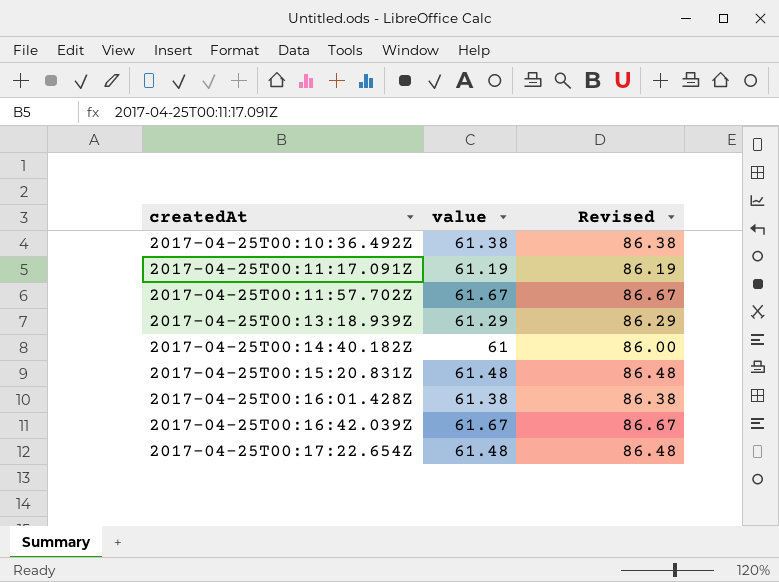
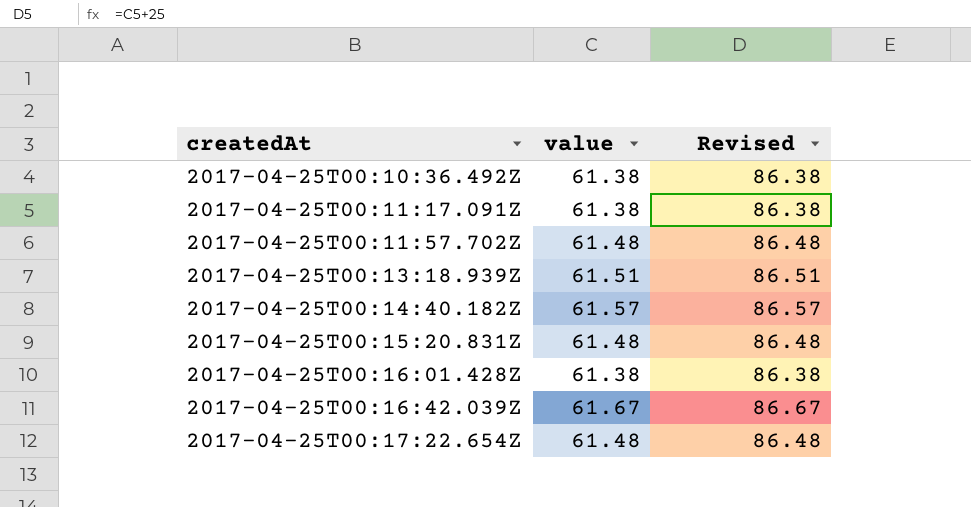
2017-04-25T00:11:17.091Z | value: 61.19 -> 61.38
2017-04-25T00:11:17.091Z | Revised: 86.19 -> 86.38
2017-04-25T00:11:57.702Z | value: 61.67 -> 61.48
2017-04-25T00:11:57.702Z | Revised: 86.67 -> 86.48
2017-04-25T00:13:18.939Z | value: 61.29 -> 61.51
2017-04-25T00:13:18.939Z | Revised: 86.29 -> 86.51
2017-04-25T00:14:40.182Z | value: 61 -> 61.57
2017-04-25T00:14:40.182Z | Revised: 86.00 -> 86.57

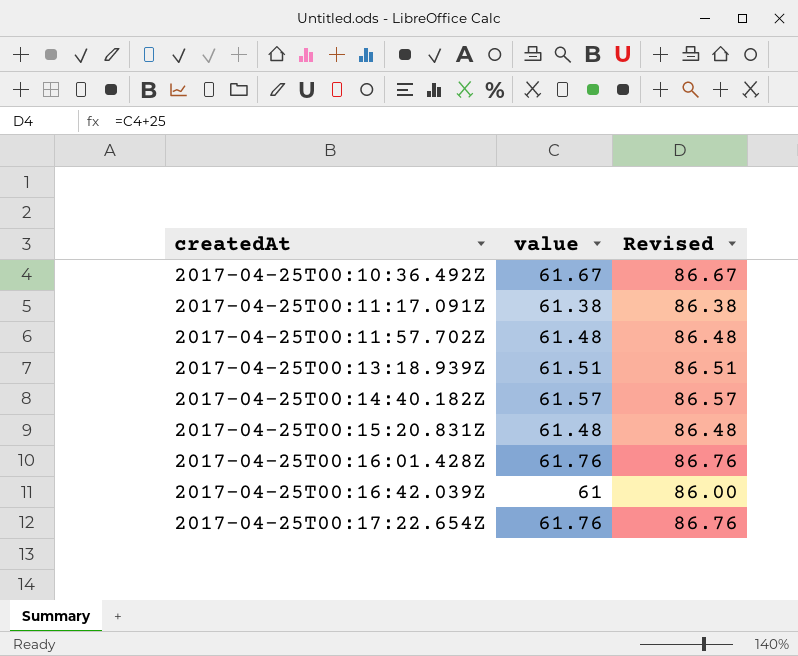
2017-04-25T00:10:36.492Z | value: 61.38 -> 61.67
2017-04-25T00:10:36.492Z | Revised: 86.38 -> 86.67
2017-04-25T00:16:01.428Z | value: 61.38 -> 61.76
2017-04-25T00:16:01.428Z | Revised: 86.38 -> 86.76
2017-04-25T00:16:42.039Z | value: 61.67 -> 61
2017-04-25T00:16:42.039Z | Revised: 86.67 -> 86.00
2017-04-25T00:17:22.654Z | value: 61.48 -> 61.76
2017-04-25T00:17:22.654Z | Revised: 86.48 -> 86.76

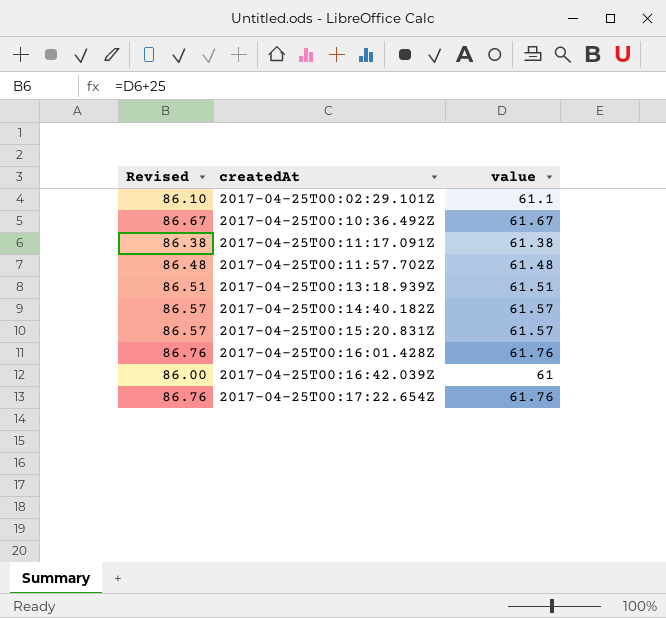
column Revised | position: 3 -> 1
row 2017-04-25T00:02:29.101Z: none -> 86.10 | 61.1
2017-04-25T00:15:20.831Z | Revised: 86.48 -> 86.57
2017-04-25T00:15:20.831Z | value: 61.48 -> 61.57

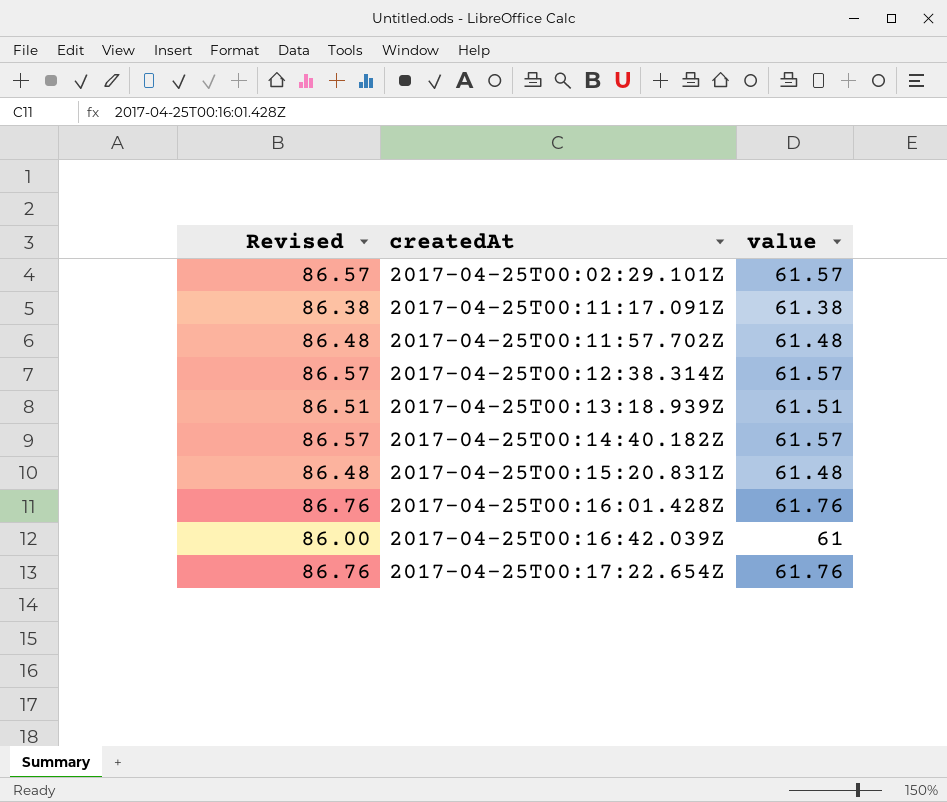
row 2017-04-25T00:10:36.492Z: 86.67 | 61.67 -> none
2017-04-25T00:02:29.101Z | Revised: 86.10 -> 86.57
2017-04-25T00:02:29.101Z | value: 61.1 -> 61.57
row 2017-04-25T00:12:38.314Z: none -> 86.57 | 61.57
2017-04-25T00:15:20.831Z | Revised: 86.57 -> 86.48
2017-04-25T00:15:20.831Z | value: 61.57 -> 61.48

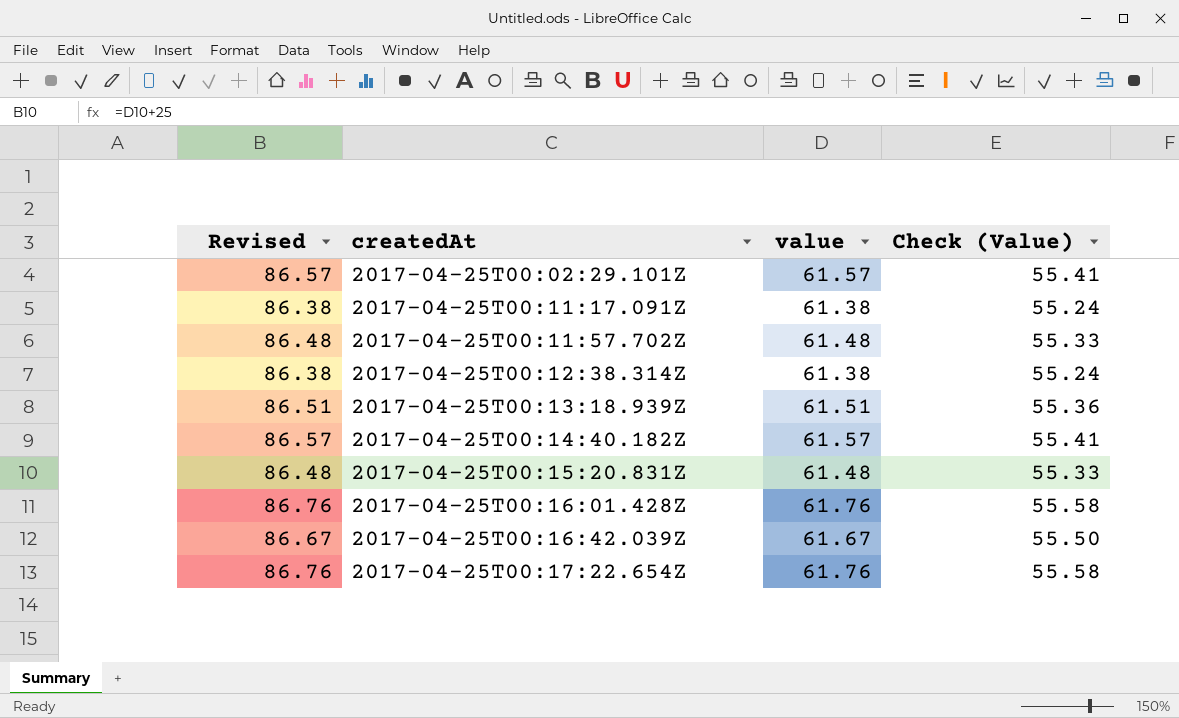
column Check (Value) | formula: none -> [value] * 0.9
2017-04-25T00:12:38.314Z | Revised: 86.57 -> 86.38
2017-04-25T00:12:38.314Z | value: 61.57 -> 61.38
2017-04-25T00:16:42.039Z | Revised: 86.00 -> 86.67
2017-04-25T00:16:42.039Z | value: 61 -> 61.67

